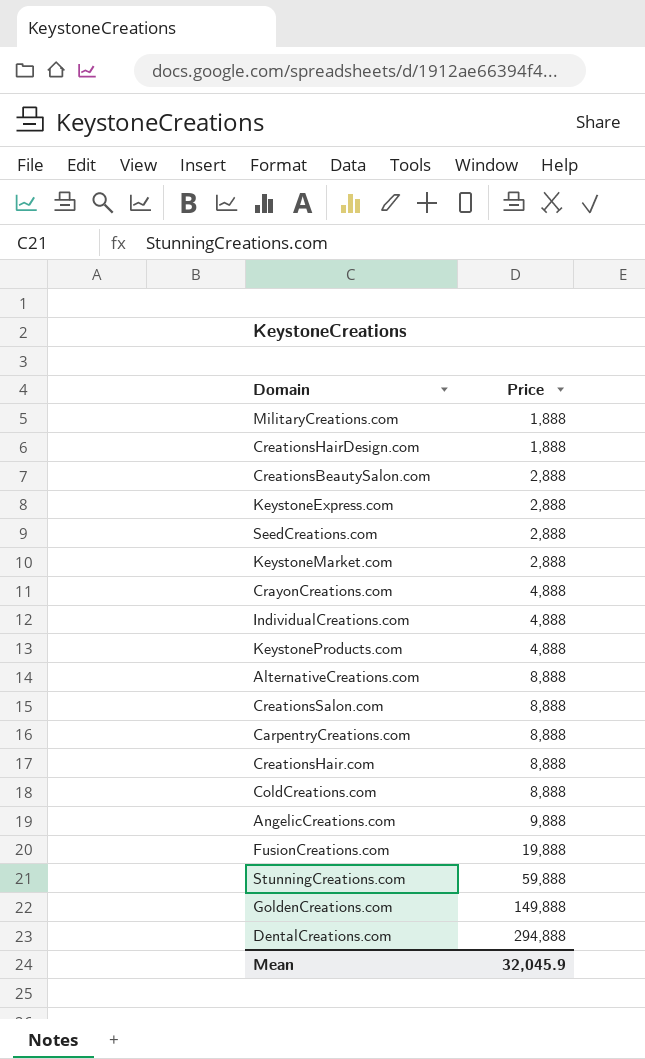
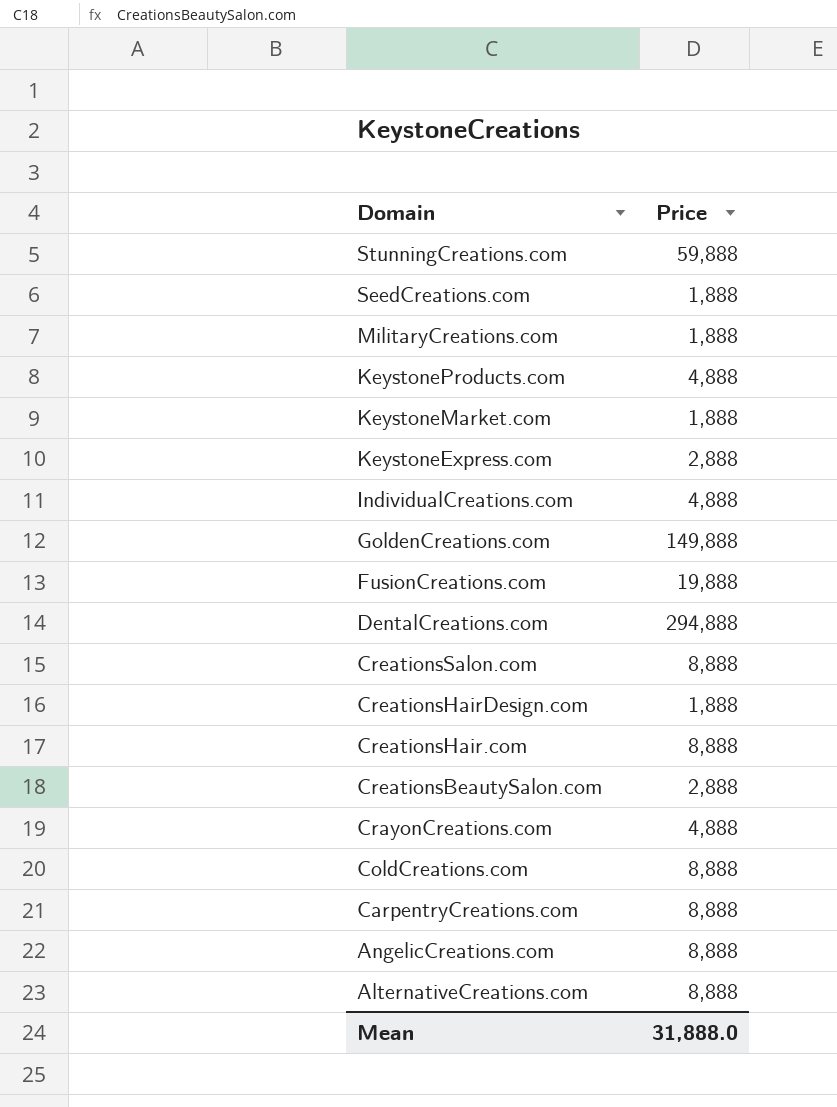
row order: Price ascending -> Domain descending
SeedCreations.com | Price: 2,888 -> 1,888
KeystoneMarket.com | Price: 2,888 -> 1,888
AngelicCreations.com | Price: 9,888 -> 8,888
Mean | Price: 32,045.9 -> 31,888.0

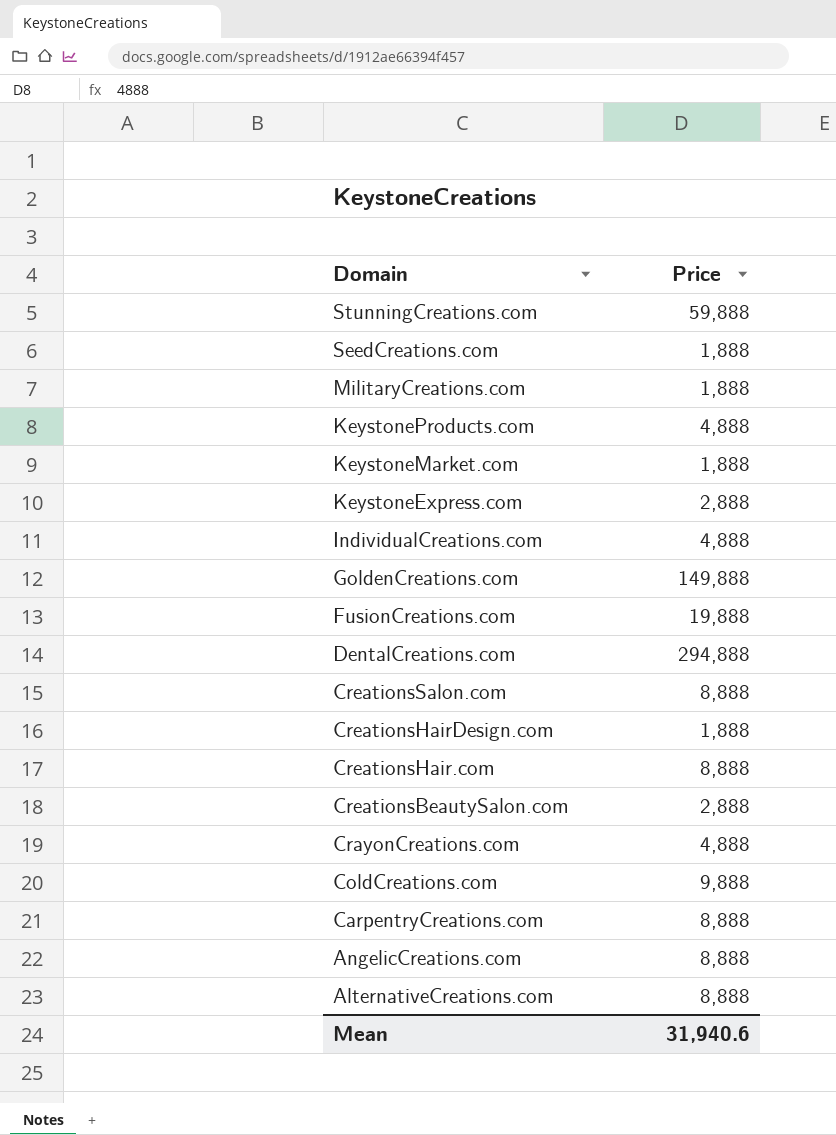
ColdCreations.com | Price: 8,888 -> 9,888
Mean | Price: 31,888.0 -> 31,940.6

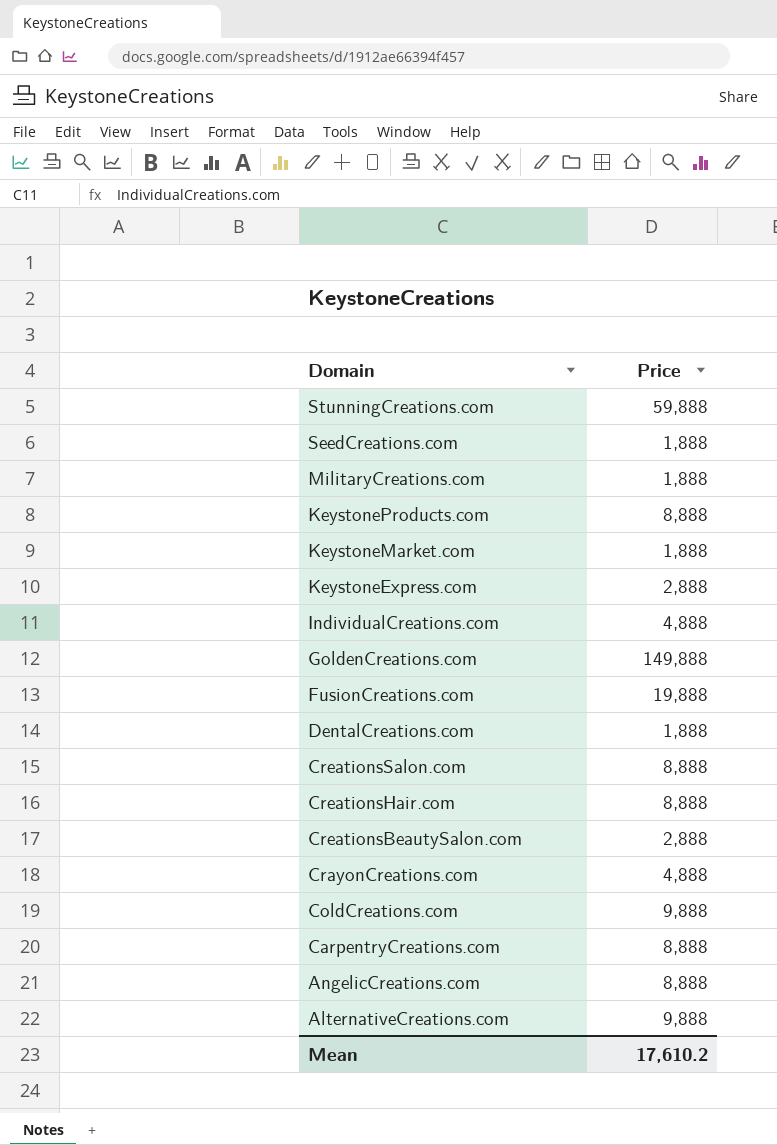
row CreationsHairDesign.com: 1,888 -> none
KeystoneProducts.com | Price: 4,888 -> 8,888
DentalCreations.com | Price: 294,888 -> 1,888
AlternativeCreations.com | Price: 8,888 -> 9,888
Mean | Price: 31,940.6 -> 17,610.2

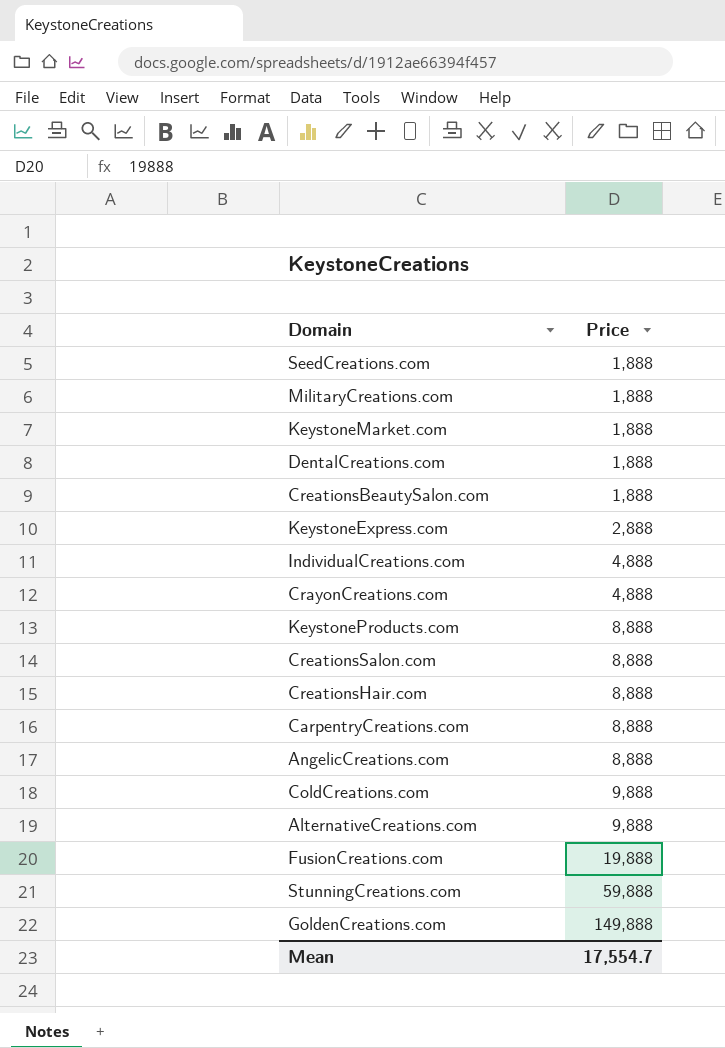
row order: Domain descending -> Price ascending
CreationsBeautySalon.com | Price: 2,888 -> 1,888
Mean | Price: 17,610.2 -> 17,554.7

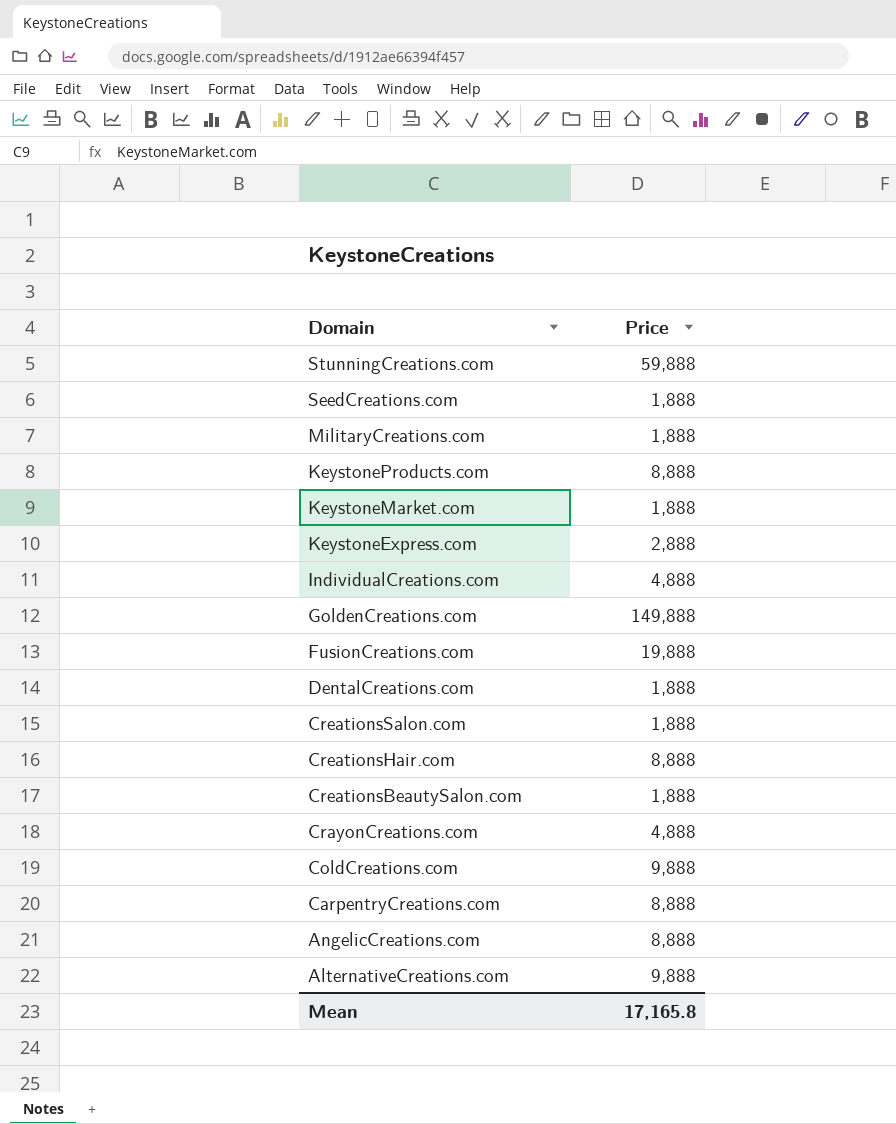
row order: Price ascending -> Domain descending
CreationsSalon.com | Price: 8,888 -> 1,888
Mean | Price: 17,554.7 -> 17,165.8

